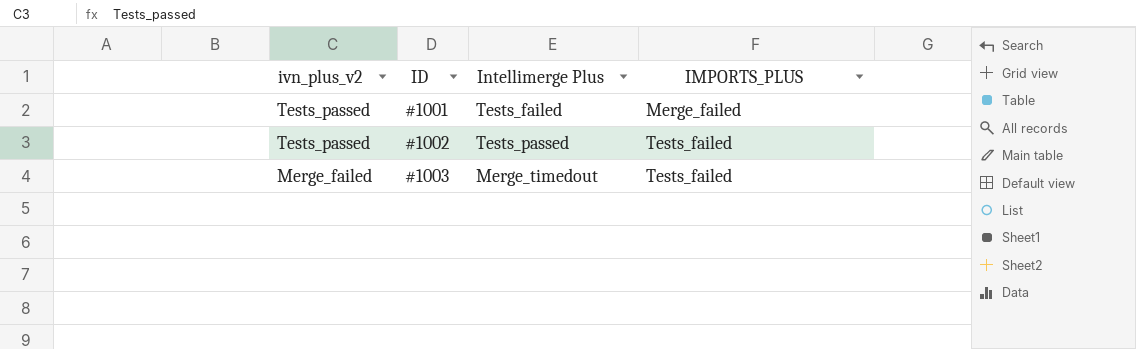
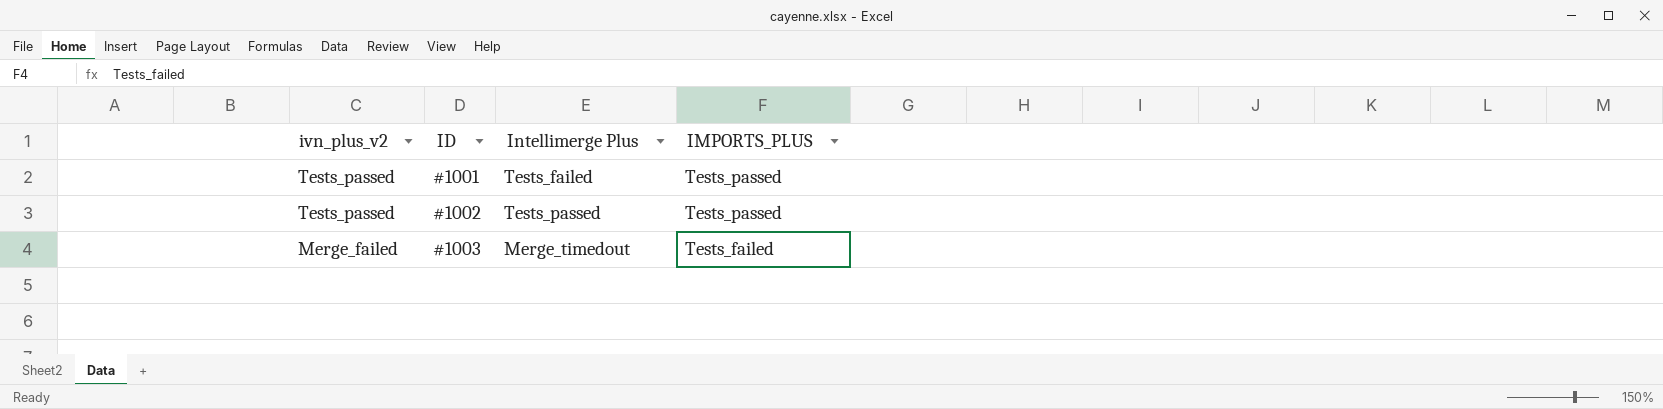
#1001 | IMPORTS_PLUS: Merge_failed -> Tests_passed
#1002 | IMPORTS_PLUS: Tests_failed -> Tests_passed

